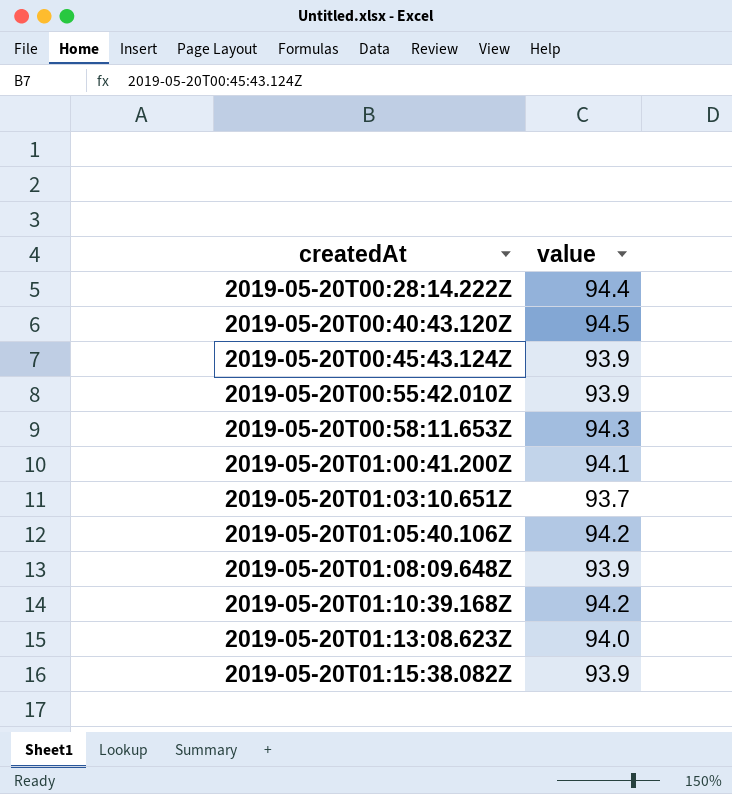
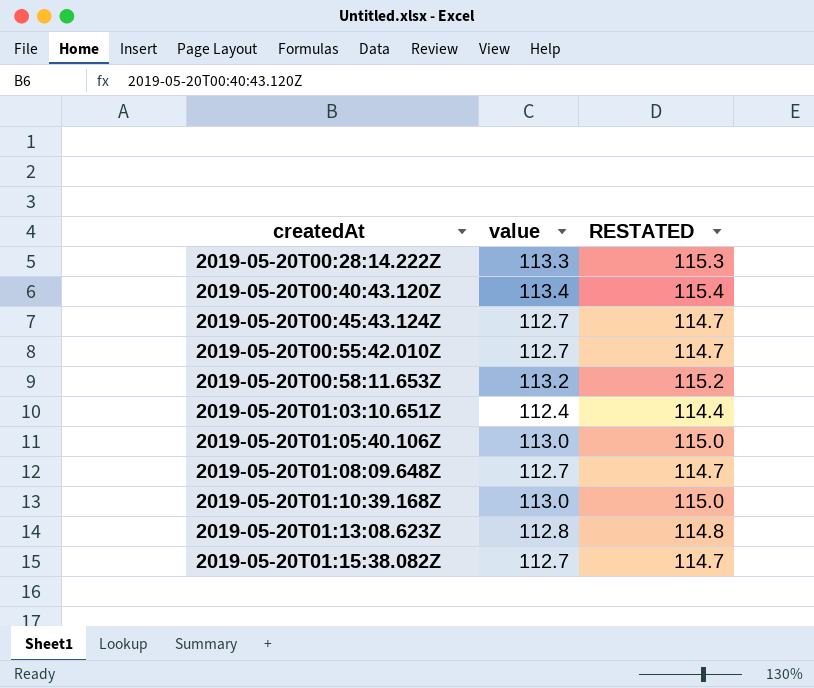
column RESTATED | formula: none -> [value] + 2
row 2019-05-20T01:00:41.200Z: 94.1 -> none
2019-05-20T00:28:14.222Z | value: 94.4 -> 113.3
2019-05-20T00:40:43.120Z | value: 94.5 -> 113.4
2019-05-20T00:45:43.124Z | value: 93.9 -> 112.7
2019-05-20T00:55:42.010Z | value: 93.9 -> 112.7
2019-05-20T00:58:11.653Z | value: 94.3 -> 113.2
2019-05-20T01:03:10.651Z | value: 93.7 -> 112.4
2019-05-20T01:05:40.106Z | value: 94.2 -> 113.0
2019-05-20T01:08:09.648Z | value: 93.9 -> 112.7
2019-05-20T01:10:39.168Z | value: 94.2 -> 113.0
2019-05-20T01:13:08.623Z | value: 94.0 -> 112.8
2019-05-20T01:15:38.082Z | value: 93.9 -> 112.7

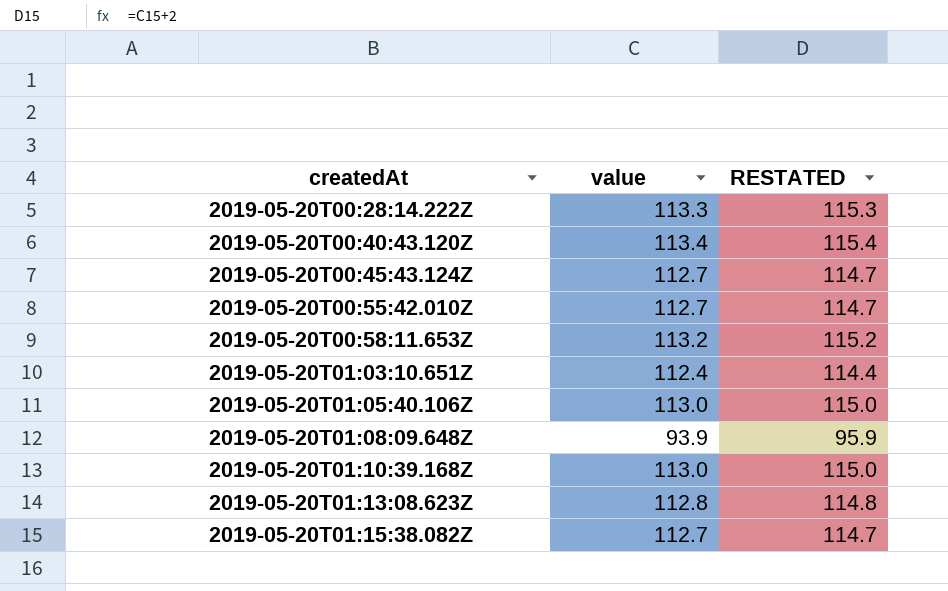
2019-05-20T01:08:09.648Z | value: 112.7 -> 93.9
2019-05-20T01:08:09.648Z | RESTATED: 114.7 -> 95.9

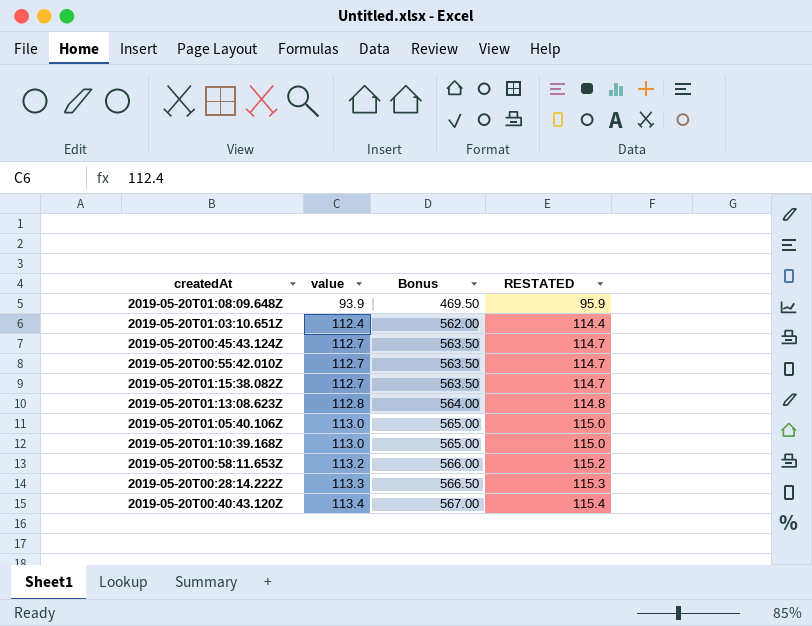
row order: createdAt ascending -> value ascending
column Bonus | formula: none -> [value] * 5

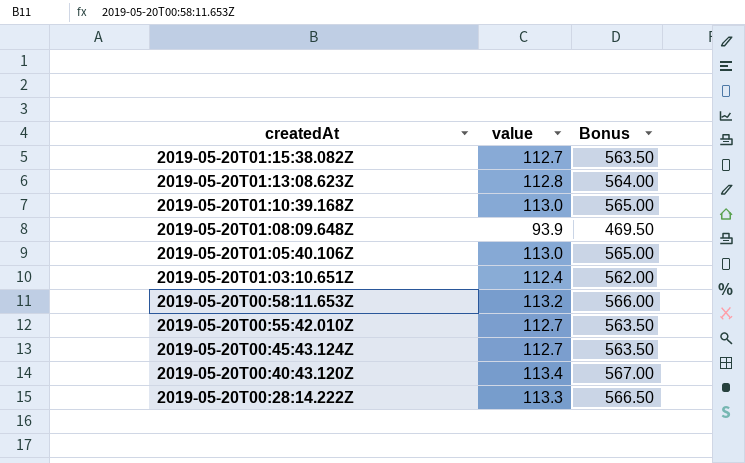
row order: value ascending -> createdAt descending
column RESTATED | formula: [value] + 2 -> none

